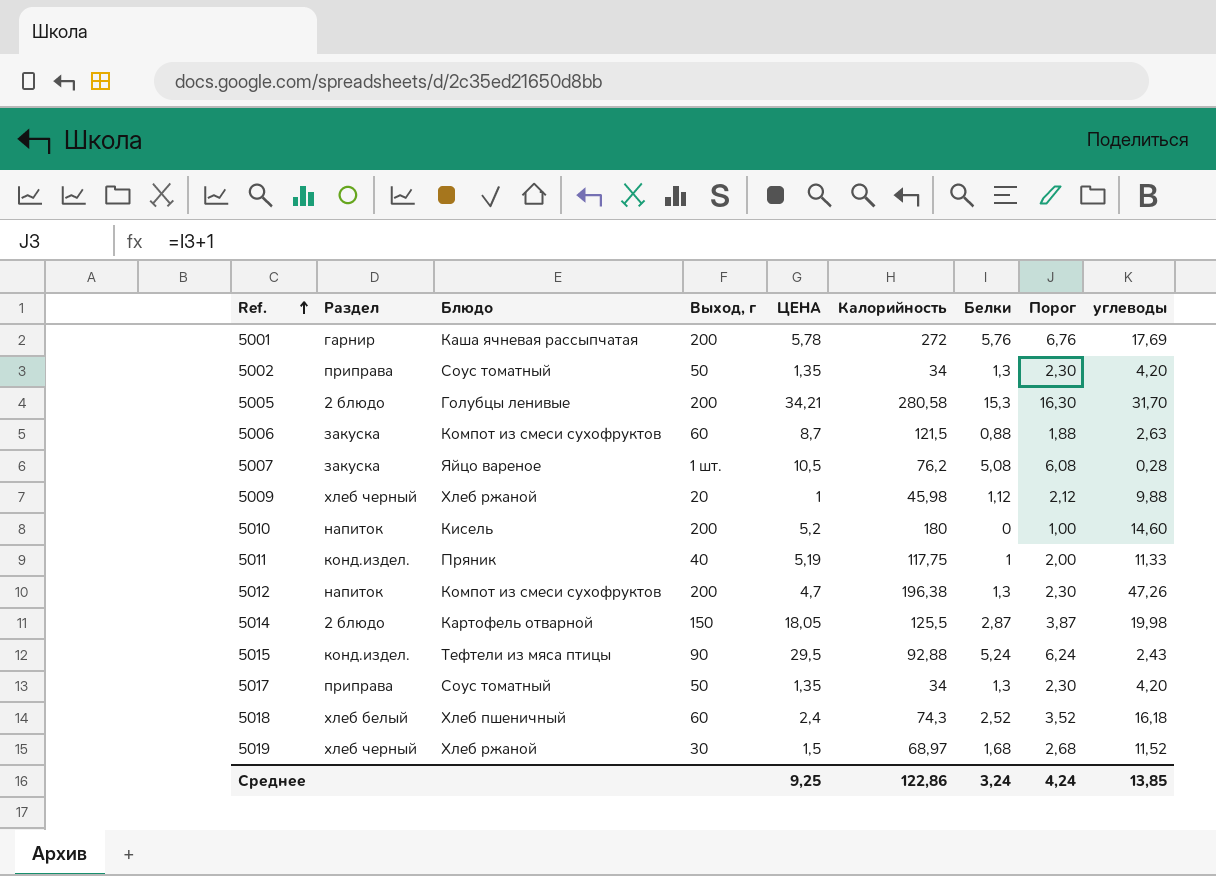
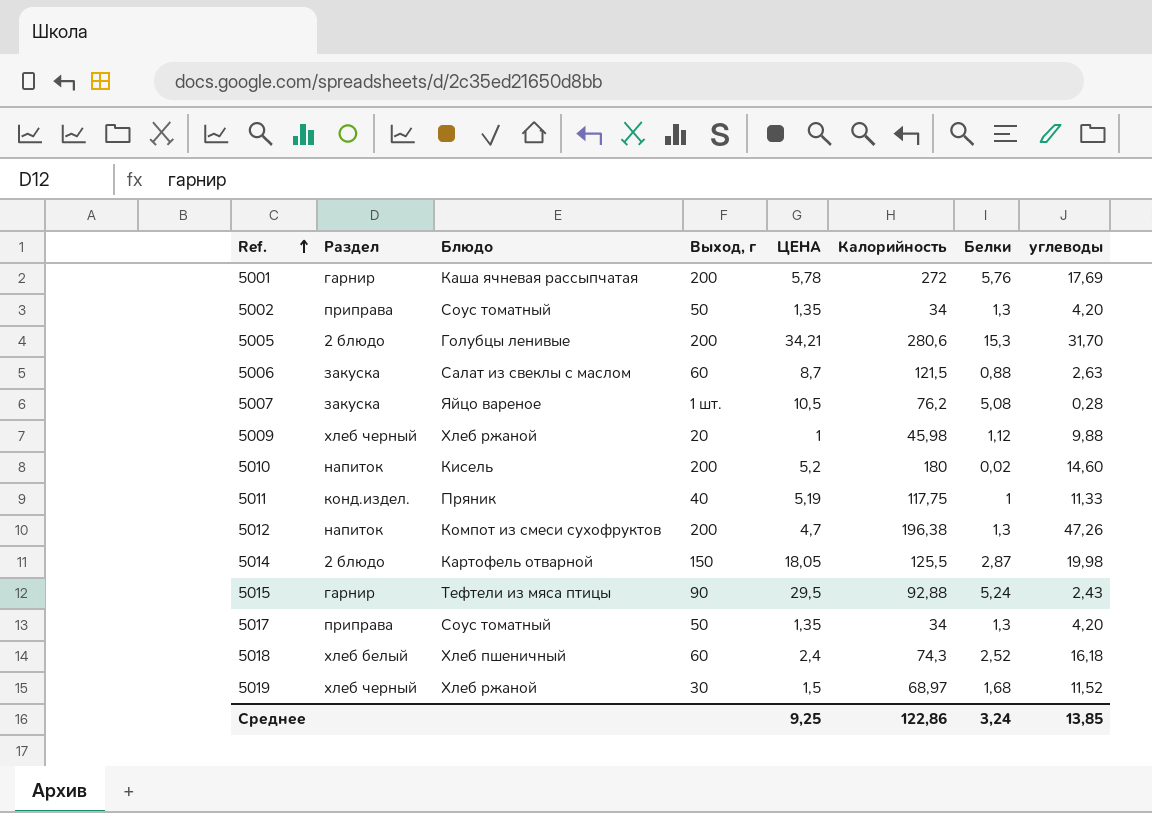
column Порог | formula: [Белки] + 1 -> none
5005 | Калорийность: 280,58 -> 280,6
5006 | Блюдо: Компот из смеси сухофруктов -> Салат из свеклы с маслом
5010 | Белки: 0 -> 0,02
5015 | Раздел: конд.издел. -> гарнир

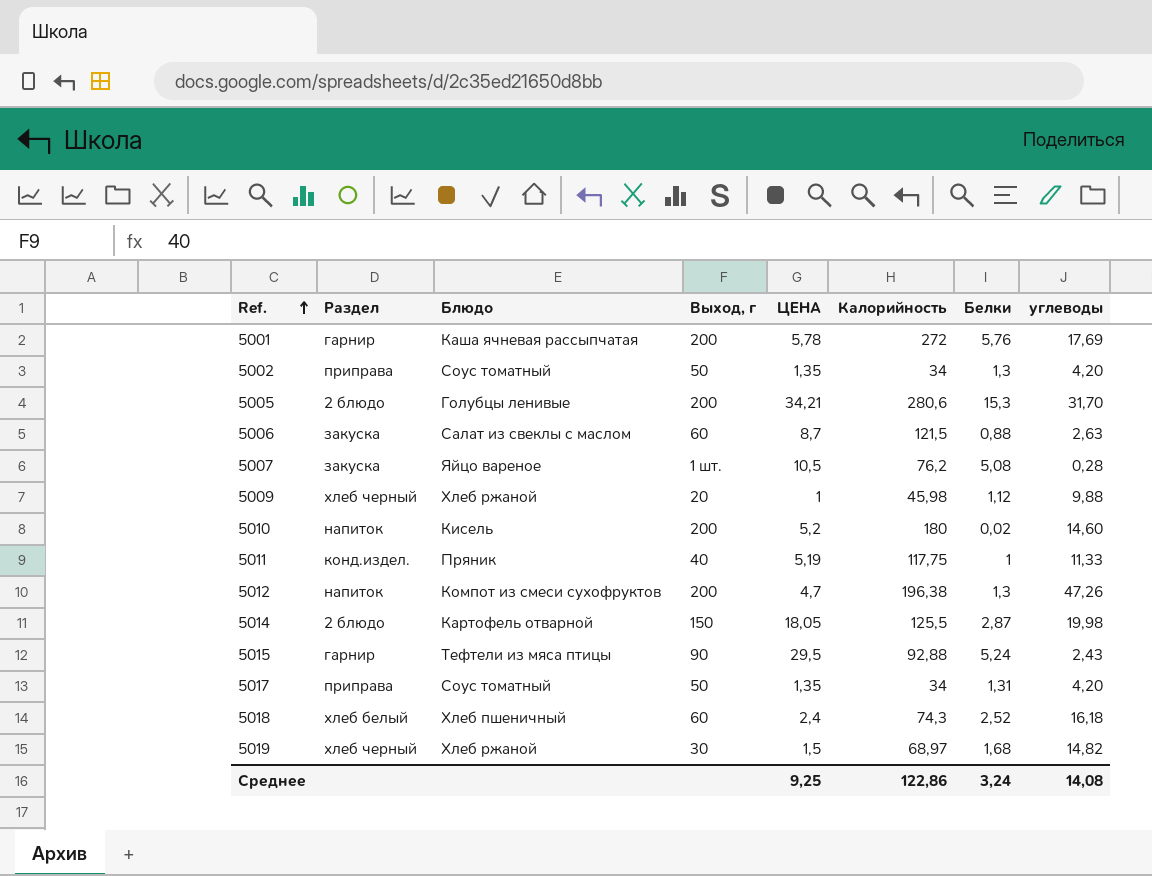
5017 | Белки: 1,3 -> 1,31
5019 | углеводы: 11,52 -> 14,82
Среднее | углеводы: 13,85 -> 14,08

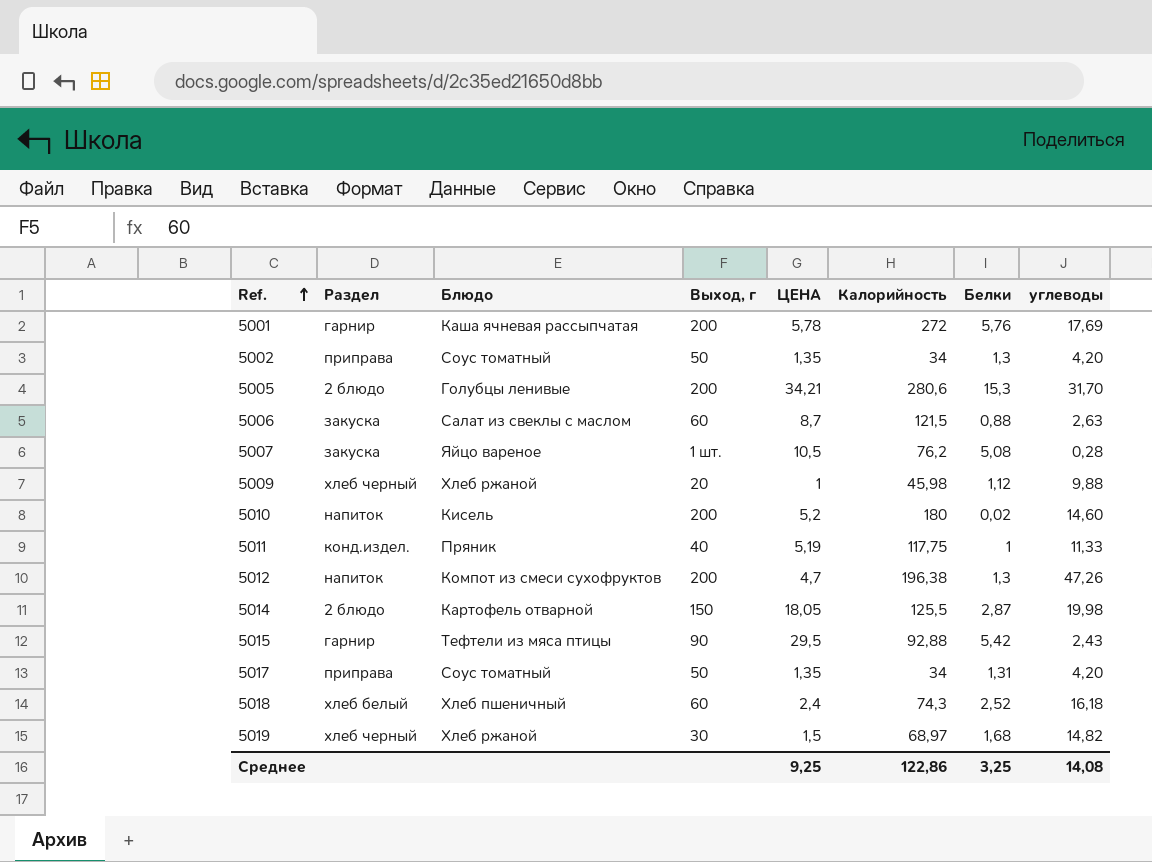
5015 | Белки: 5,24 -> 5,42
Среднее | Белки: 3,24 -> 3,25

